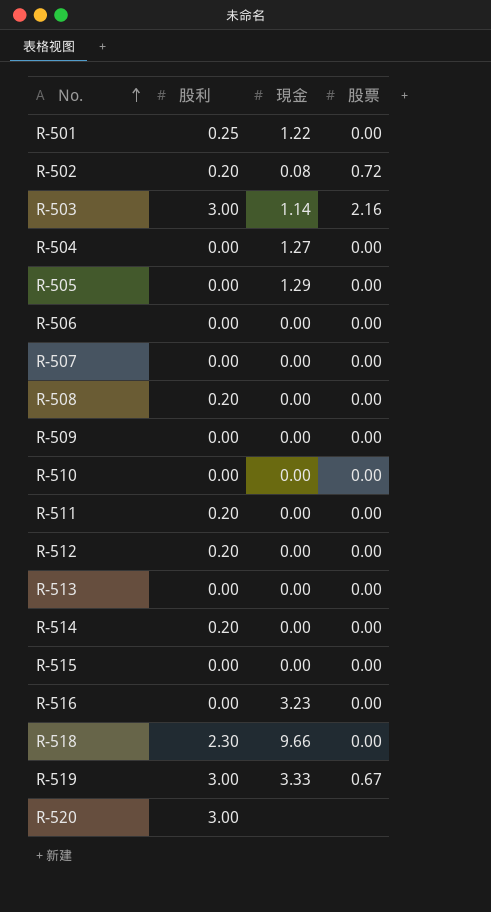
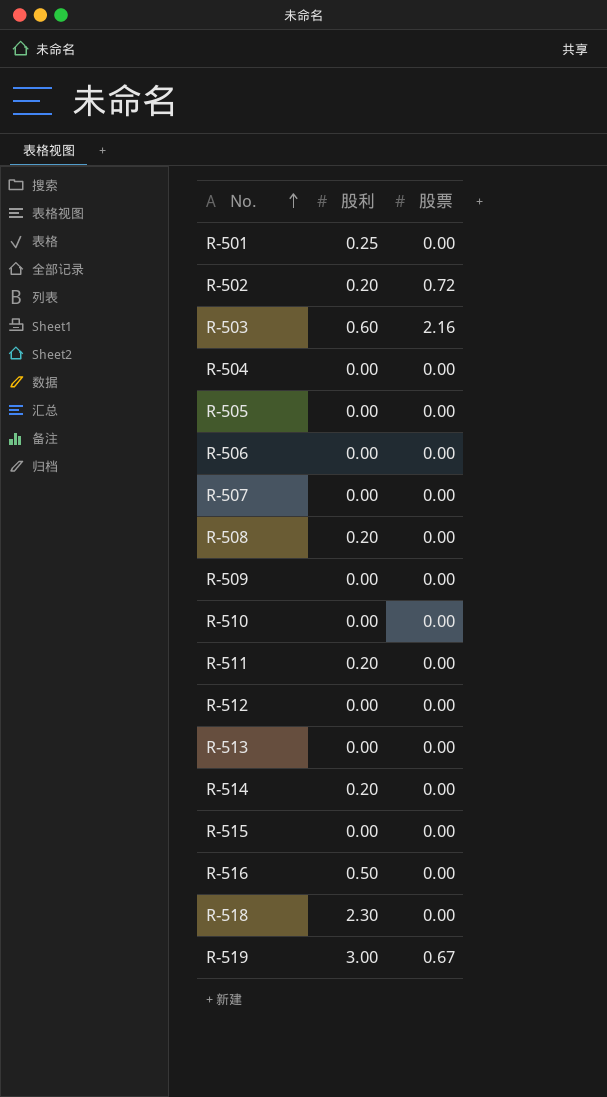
column 現金 | position: 3 -> none
row R-520: 3.00 | none | none -> none
R-503 | 股利: 3.00 -> 0.60
R-512 | 股利: 0.20 -> 0.00
R-516 | 股利: 0.00 -> 0.50

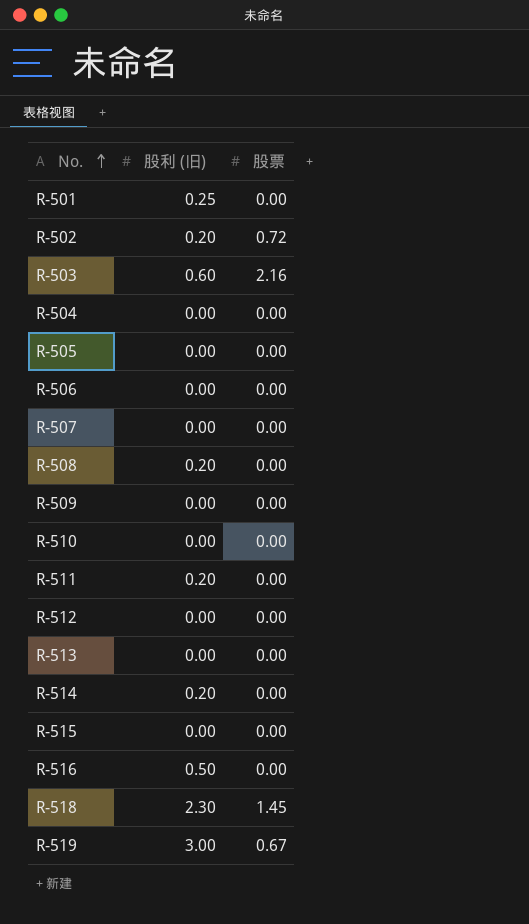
column name: 股利 -> 股利 (旧)
R-518 | 股票: 0.00 -> 1.45

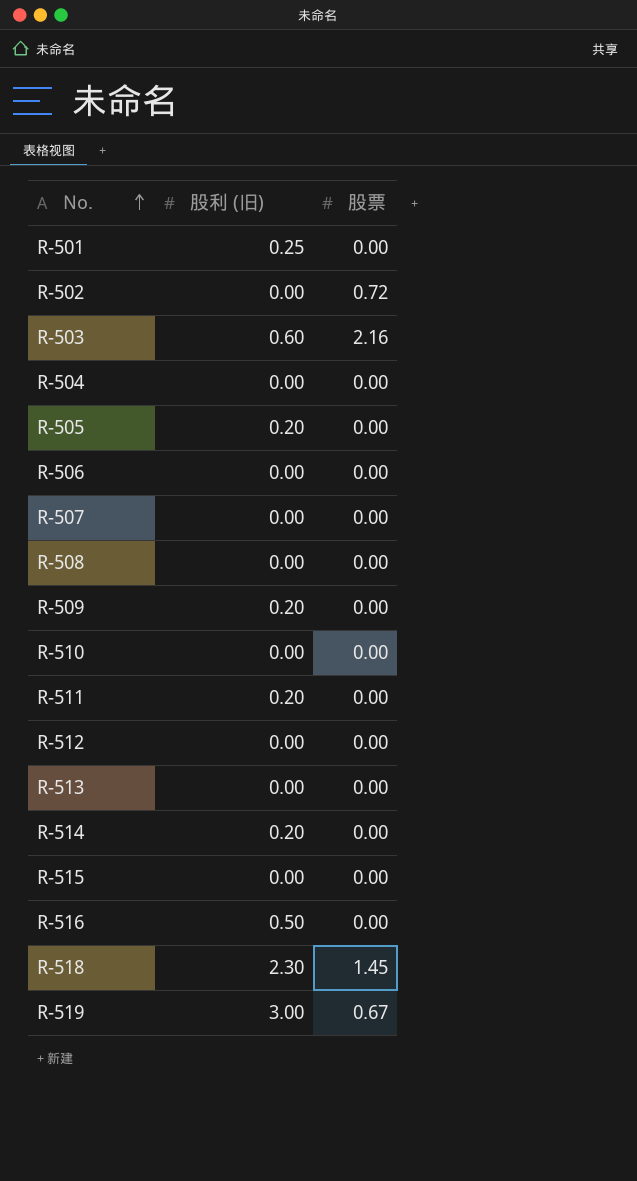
R-502 | 股利 (旧): 0.20 -> 0.00
R-505 | 股利 (旧): 0.00 -> 0.20
R-508 | 股利 (旧): 0.20 -> 0.00
R-509 | 股利 (旧): 0.00 -> 0.20

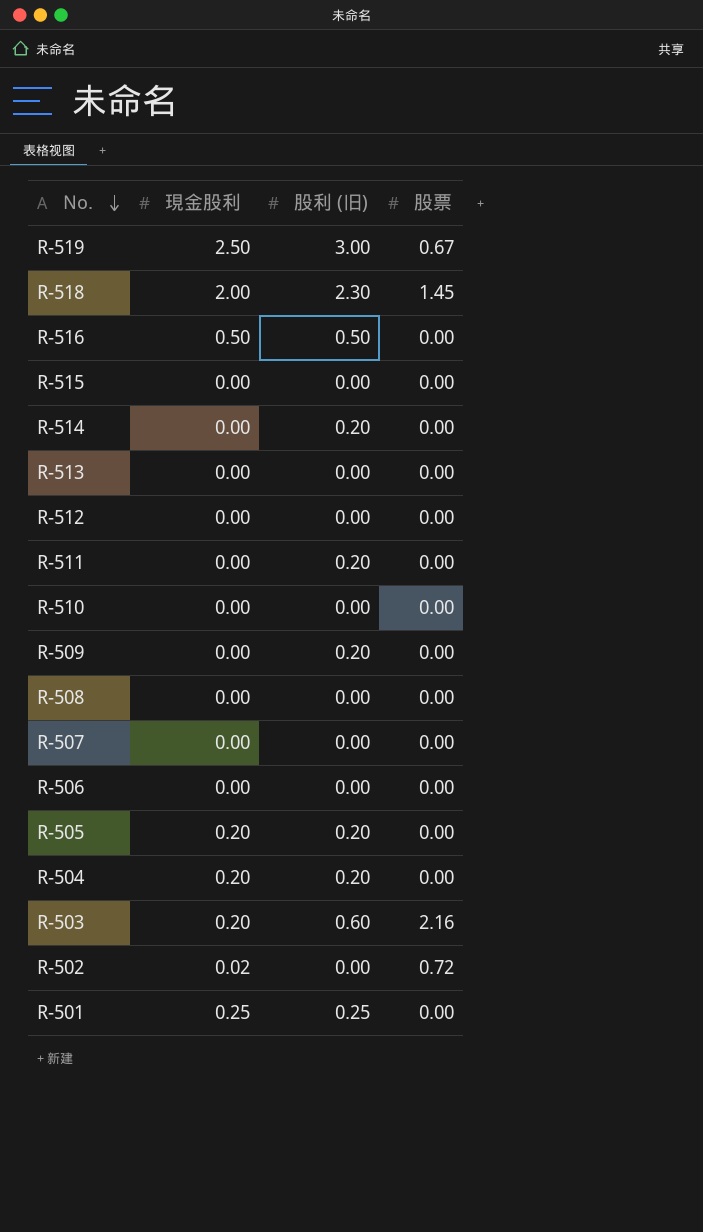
row order: No. ascending -> No. descending
column 現金股利 | position: none -> 2
R-504 | 股利 (旧): 0.00 -> 0.20

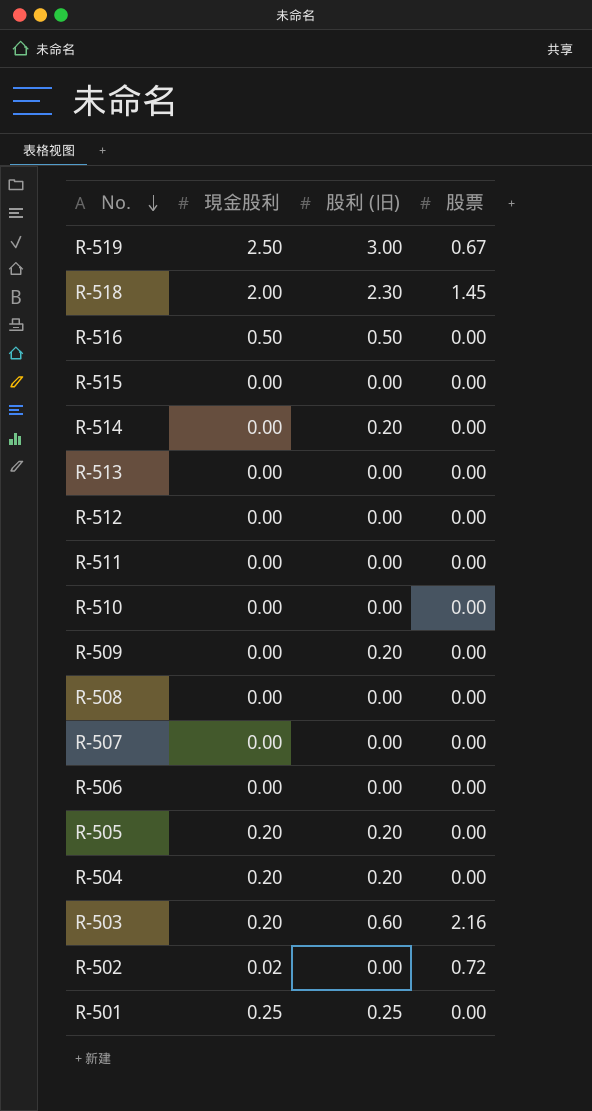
R-511 | 股利 (旧): 0.20 -> 0.00

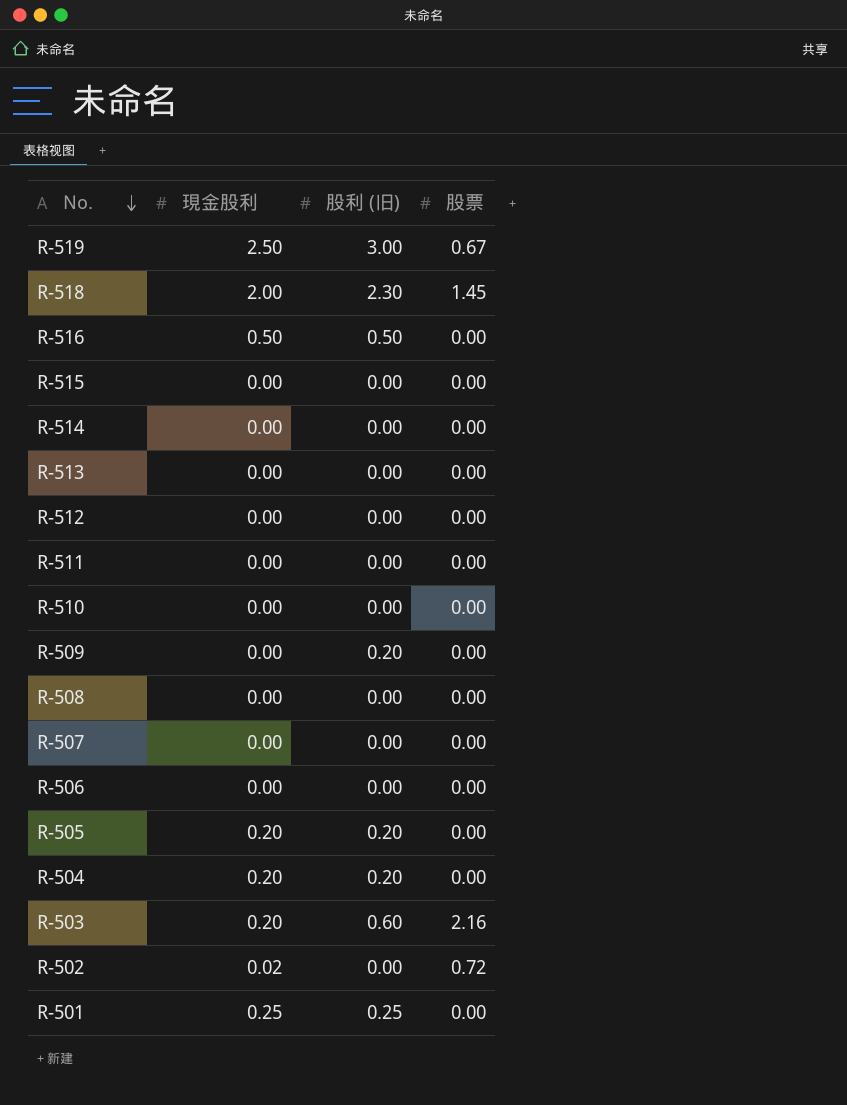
R-514 | 股利 (旧): 0.20 -> 0.00

